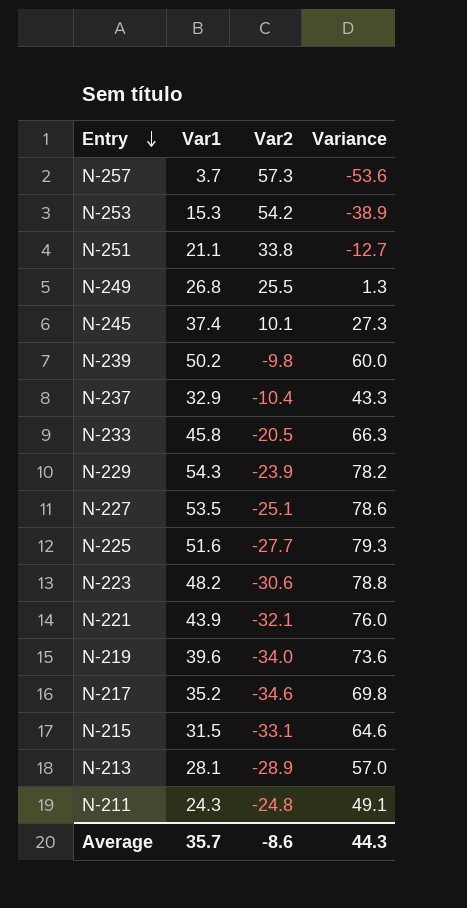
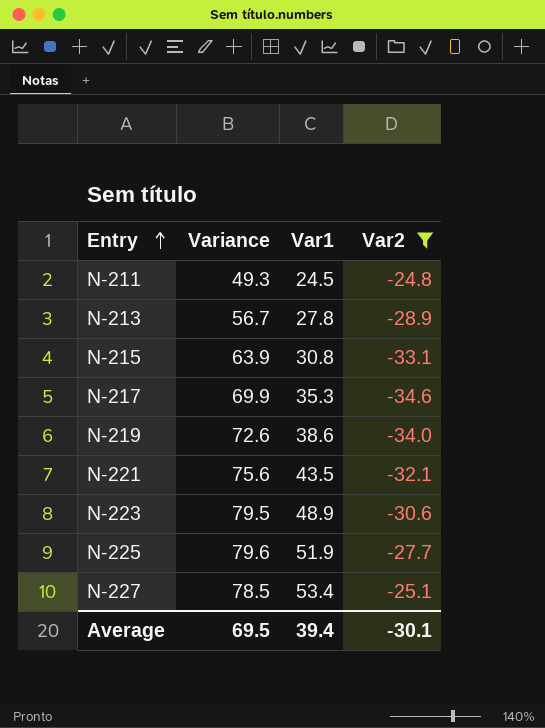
filter: none -> Var2 <= -24.8
row order: Entry descending -> Entry ascending
column Variance | position: 4 -> 2
N-211 | Variance: 49.1 -> 49.3
N-211 | Var1: 24.3 -> 24.5
N-213 | Variance: 57.0 -> 56.7
N-213 | Var1: 28.1 -> 27.8
N-215 | Variance: 64.6 -> 63.9
N-215 | Var1: 31.5 -> 30.8
N-217 | Variance: 69.8 -> 69.9
N-217 | Var1: 35.2 -> 35.3
N-219 | Variance: 73.6 -> 72.6
N-219 | Var1: 39.6 -> 38.6
N-221 | Variance: 76.0 -> 75.6
N-221 | Var1: 43.9 -> 43.5
N-223 | Variance: 78.8 -> 79.5
N-223 | Var1: 48.2 -> 48.9
N-225 | Variance: 79.3 -> 79.6
N-225 | Var1: 51.6 -> 51.9
N-227 | Variance: 78.6 -> 78.5
N-227 | Var1: 53.5 -> 53.4
Average | Variance: 44.3 -> 69.5
Average | Var1: 35.7 -> 39.4
Average | Var2: -8.6 -> -30.1

